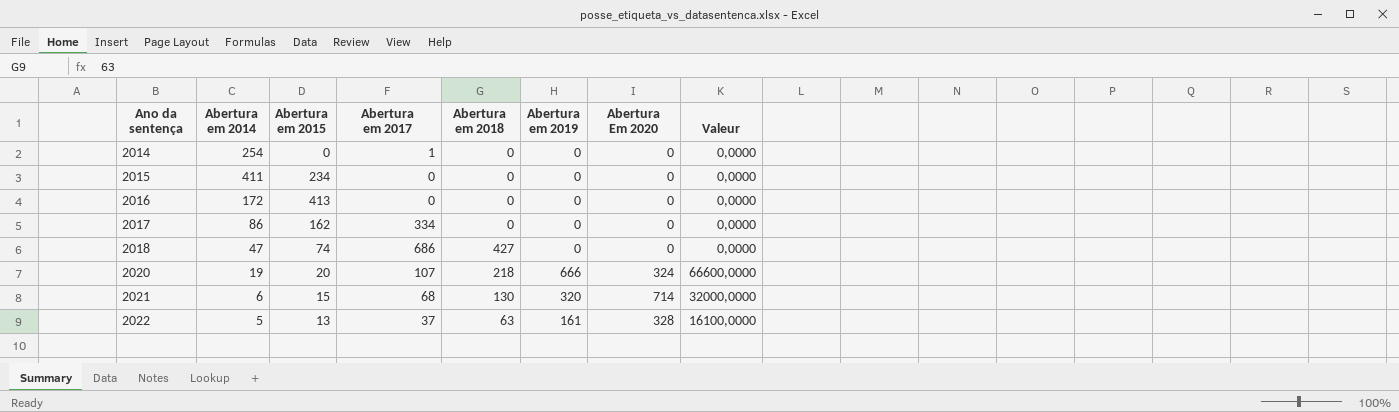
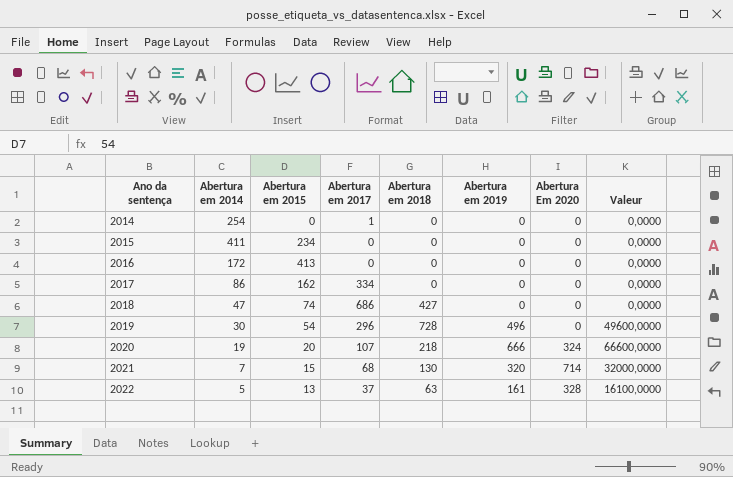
row 2019: none -> 30 | 54 | 296 | 728 | 496 | 0 | 49600,0000
2021 | Abertura em 2014: 6 -> 7

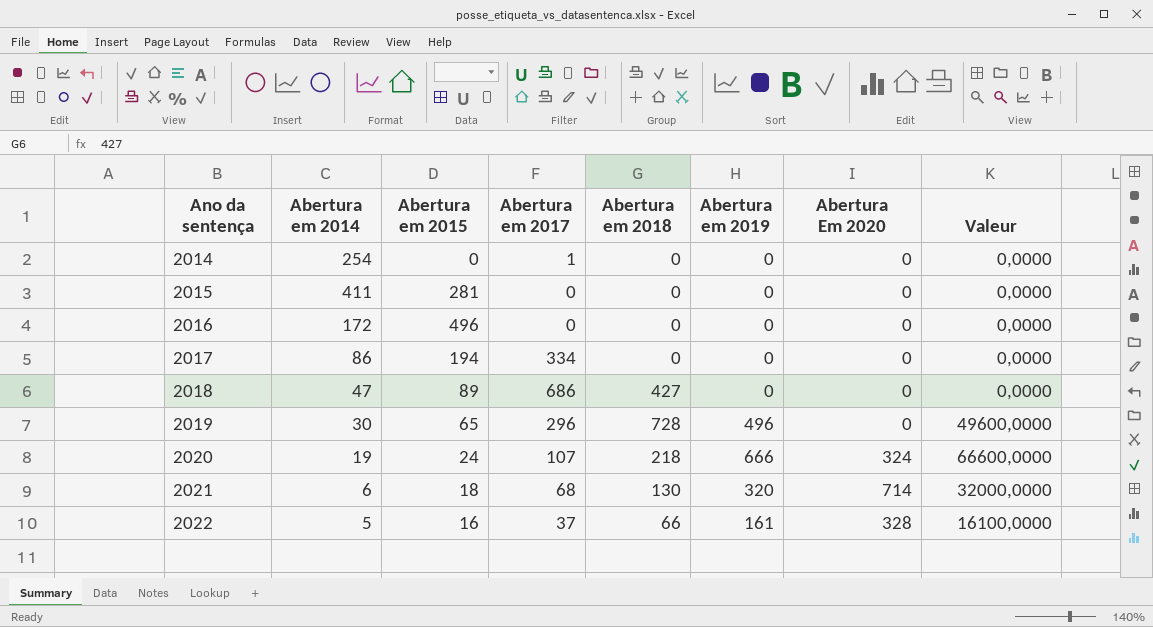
2015 | Abertura em 2015: 234 -> 281
2016 | Abertura em 2015: 413 -> 496
2017 | Abertura em 2015: 162 -> 194
2018 | Abertura em 2015: 74 -> 89
2019 | Abertura em 2015: 54 -> 65
2020 | Abertura em 2015: 20 -> 24
2021 | Abertura em 2014: 7 -> 6
2021 | Abertura em 2015: 15 -> 18
2022 | Abertura em 2015: 13 -> 16
2022 | Abertura em 2018: 63 -> 66

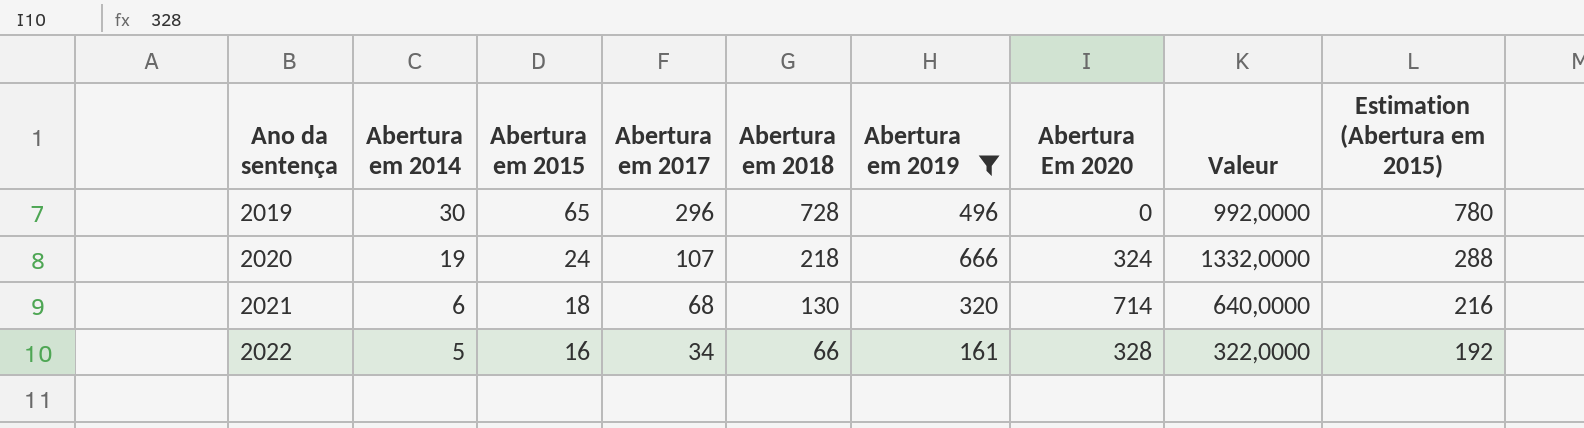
filter: none -> Abertura em 2019 != 0
column Valeur | formula: [Abertura em 2019] * 100 -> [Abertura em 2019] * 2
column Estimation (Abertura em 2015) | formula: none -> [Abertura em 2015] * 12
2022 | Abertura em 2017: 37 -> 34

